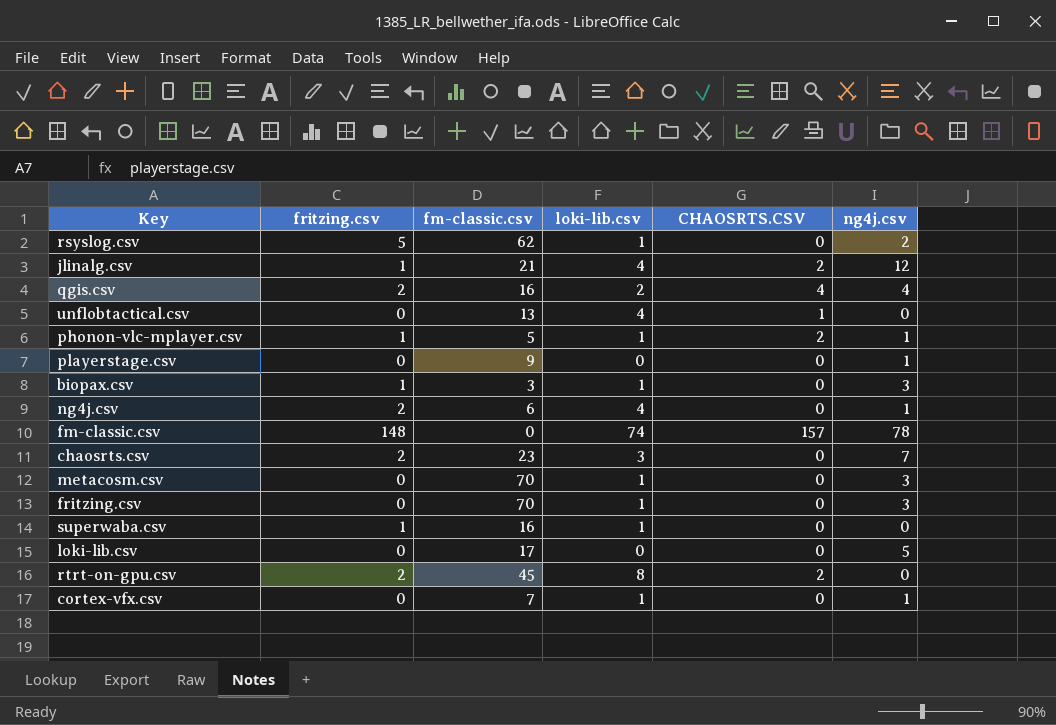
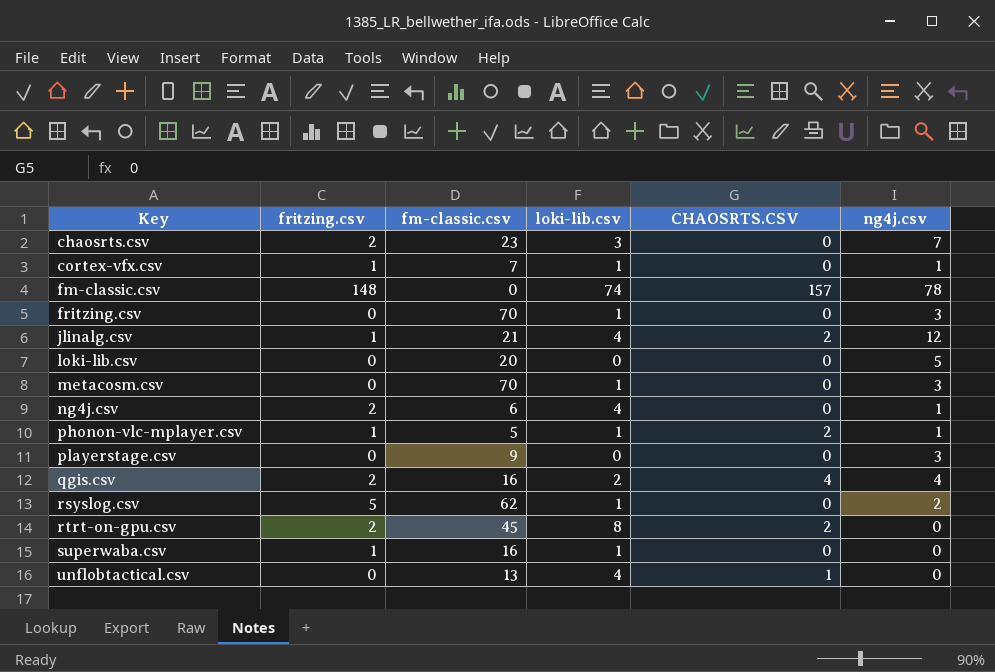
row order: none -> Key ascending
row biopax.csv: 1 | 3 | 1 | 0 | 3 -> none
cortex-vfx.csv | fritzing.csv: 0 -> 1
loki-lib.csv | fm-classic.csv: 17 -> 20
playerstage.csv | ng4j.csv: 1 -> 3

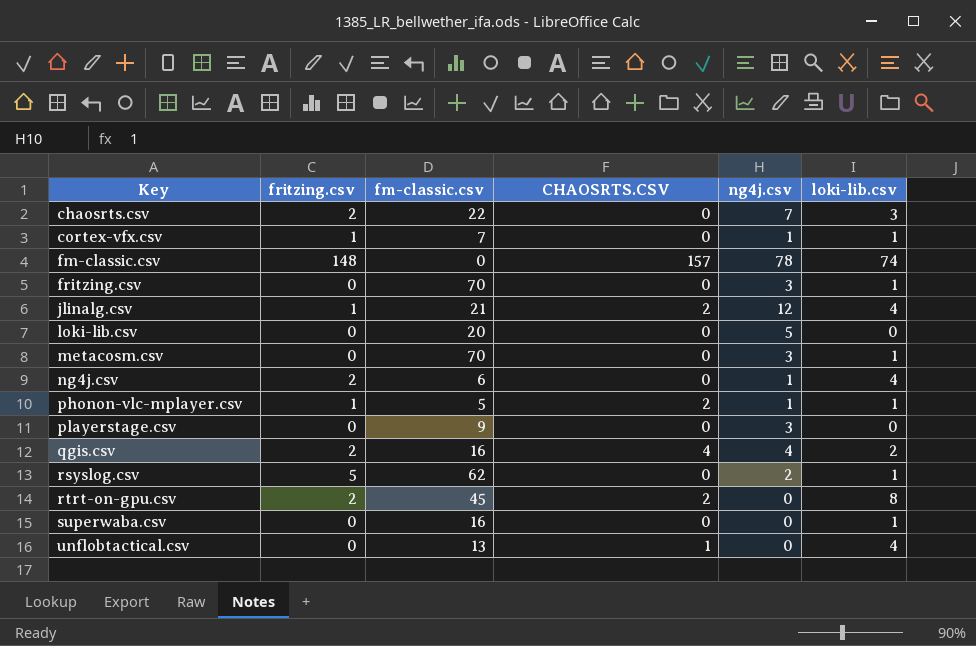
column loki-lib.csv | position: 4 -> 6
chaosrts.csv | fm-classic.csv: 23 -> 22
superwaba.csv | fritzing.csv: 1 -> 0

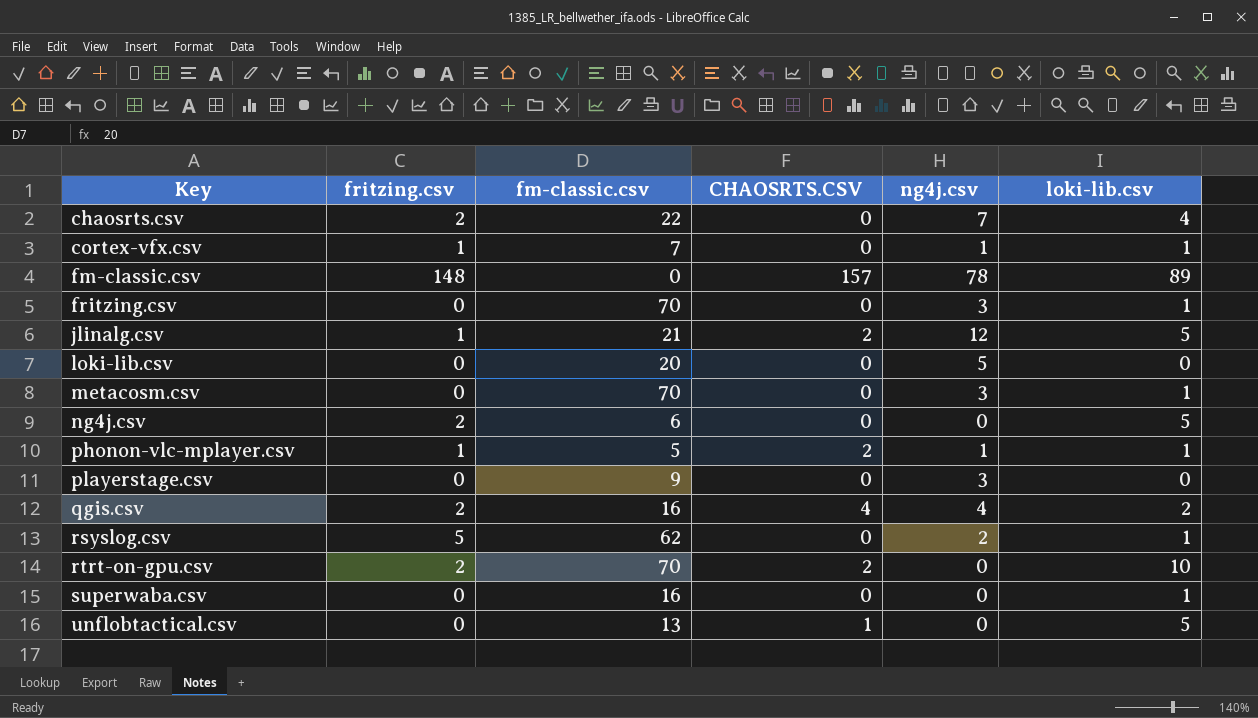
chaosrts.csv | loki-lib.csv: 3 -> 4
fm-classic.csv | loki-lib.csv: 74 -> 89
jlinalg.csv | loki-lib.csv: 4 -> 5
ng4j.csv | ng4j.csv: 1 -> 0
ng4j.csv | loki-lib.csv: 4 -> 5
rtrt-on-gpu.csv | fm-classic.csv: 45 -> 70
rtrt-on-gpu.csv | loki-lib.csv: 8 -> 10
unflobtactical.csv | loki-lib.csv: 4 -> 5

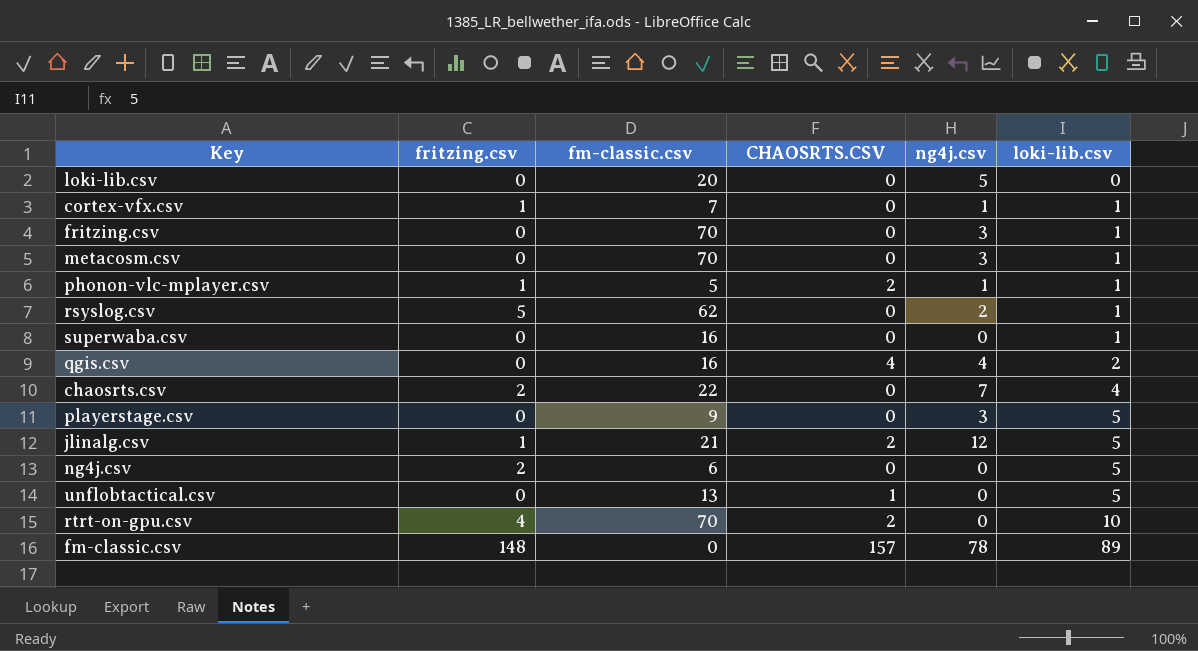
row order: Key ascending -> loki-lib.csv ascending
qgis.csv | fritzing.csv: 2 -> 0
playerstage.csv | loki-lib.csv: 0 -> 5
rtrt-on-gpu.csv | fritzing.csv: 2 -> 4

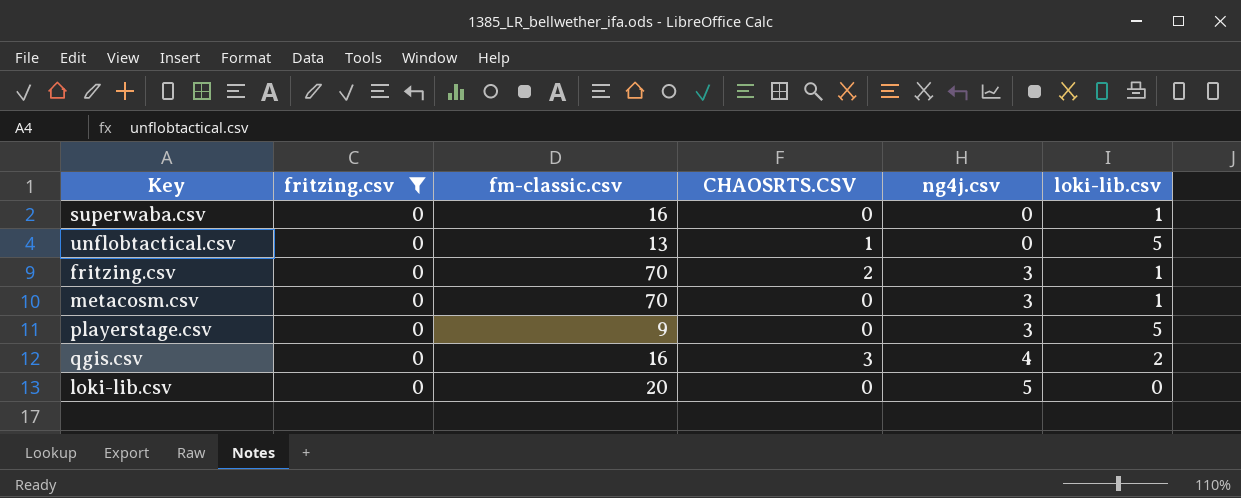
filter: none -> fritzing.csv = 0
row order: loki-lib.csv ascending -> ng4j.csv ascending
fritzing.csv | CHAOSRTS.CSV: 0 -> 2
qgis.csv | CHAOSRTS.CSV: 4 -> 3

